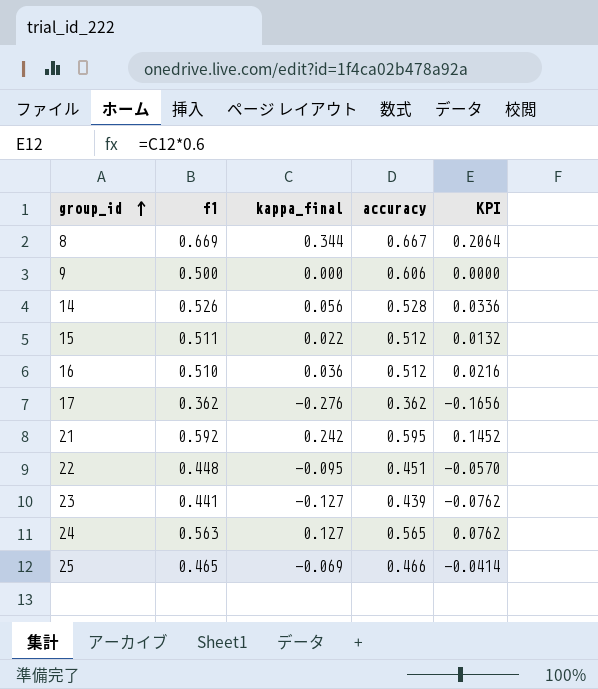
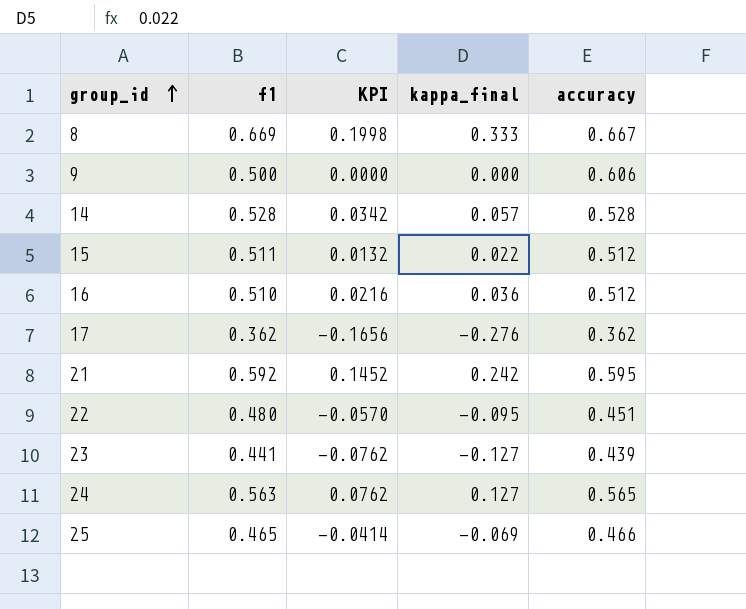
column KPI | position: 5 -> 3
8 | KPI: 0.2064 -> 0.1998
8 | kappa_final: 0.344 -> 0.333
14 | f1: 0.526 -> 0.528
14 | KPI: 0.0336 -> 0.0342
14 | kappa_final: 0.056 -> 0.057
22 | f1: 0.448 -> 0.480

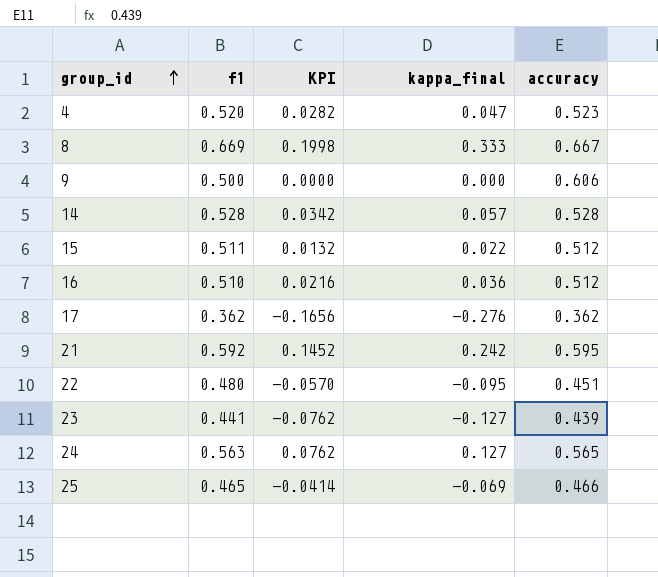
row 4: none -> 0.520 | 0.0282 | 0.047 | 0.523

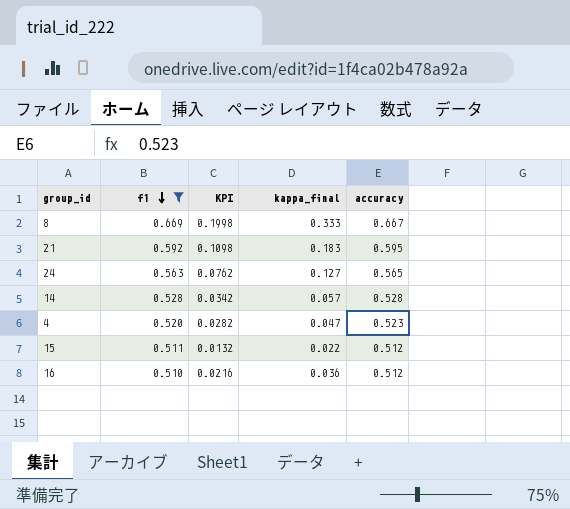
filter: none -> f1 >= 0.510
row order: group_id ascending -> f1 descending
21 | KPI: 0.1452 -> 0.1098
21 | kappa_final: 0.242 -> 0.183

